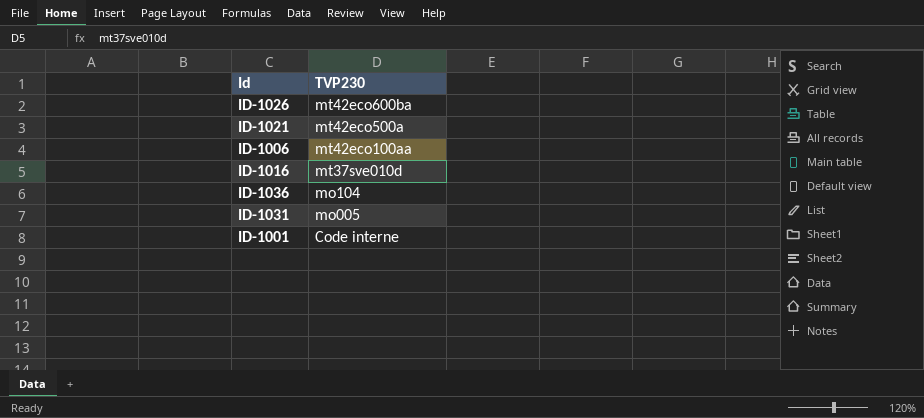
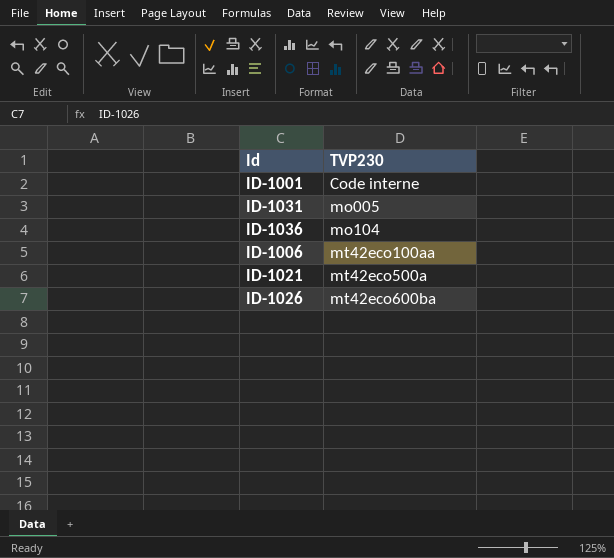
row order: TVP230 descending -> TVP230 ascending
row ID-1016: mt37sve010d -> none

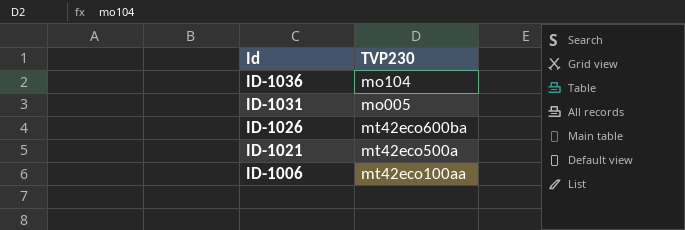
row order: TVP230 ascending -> Id descending
row ID-1001: Code interne -> none

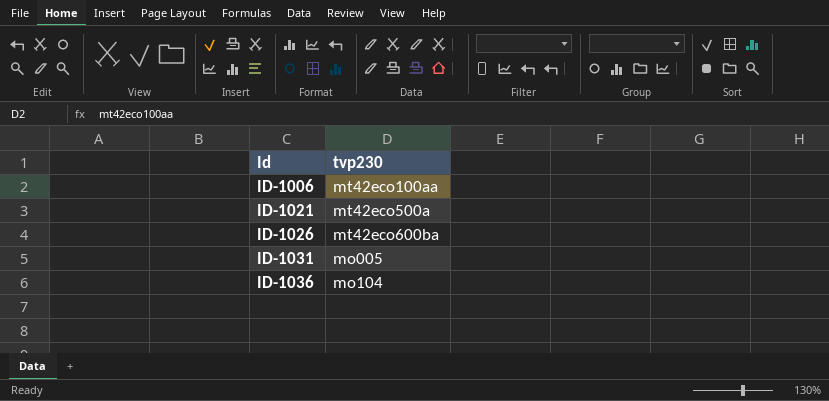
row order: Id descending -> Id ascending
column name: TVP230 -> tvp230

